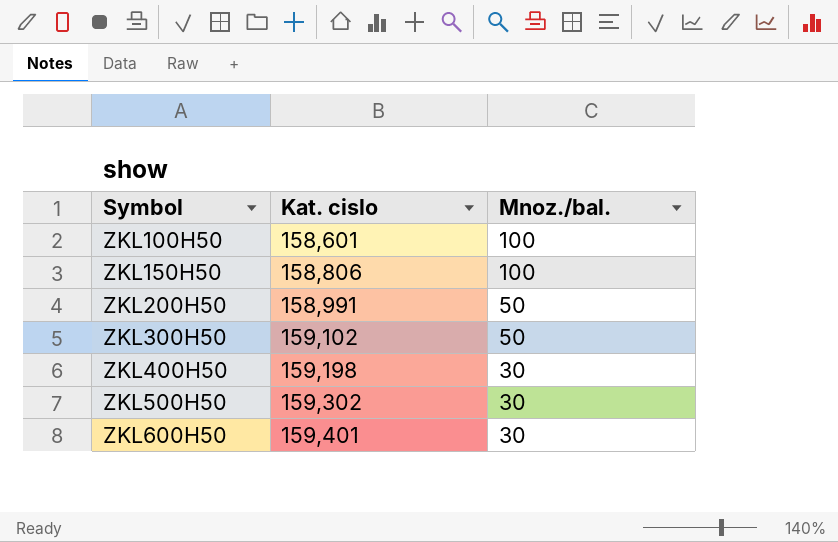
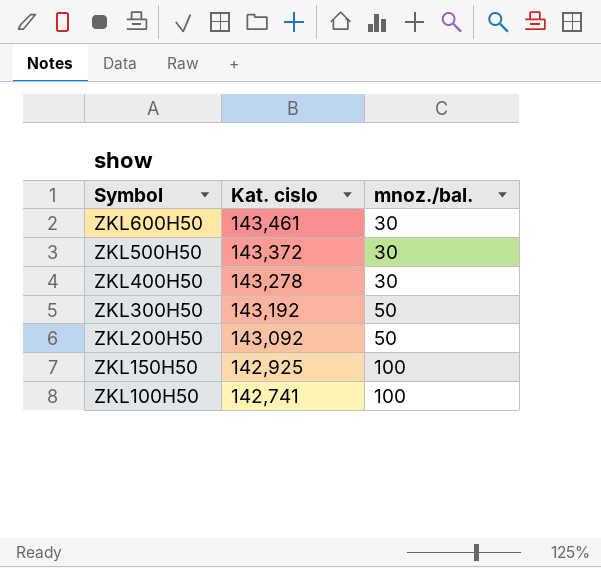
row order: Symbol ascending -> Symbol descending
column name: Mnoz./bal. -> mnoz./bal.
ZKL600H50 | Kat. cislo: 159,401 -> 143,461
ZKL500H50 | Kat. cislo: 159,302 -> 143,372
ZKL400H50 | Kat. cislo: 159,198 -> 143,278
ZKL300H50 | Kat. cislo: 159,102 -> 143,192
ZKL200H50 | Kat. cislo: 158,991 -> 143,092
ZKL150H50 | Kat. cislo: 158,806 -> 142,925
ZKL100H50 | Kat. cislo: 158,601 -> 142,741

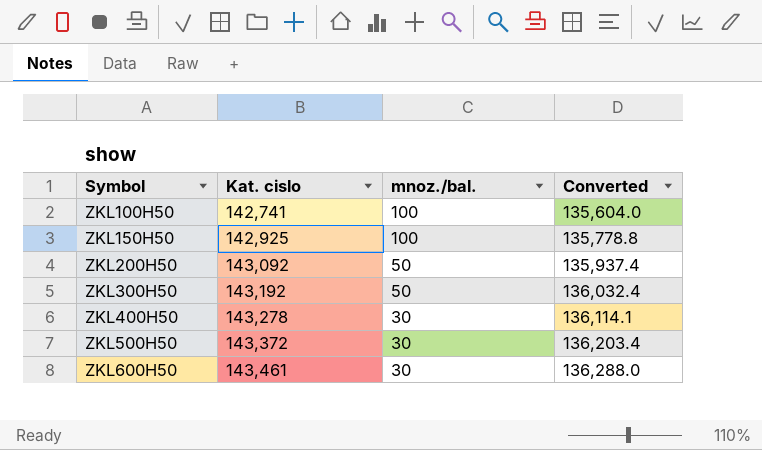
row order: Symbol descending -> Symbol ascending
column Converted | formula: none -> [Kat. cislo] * 0.95

